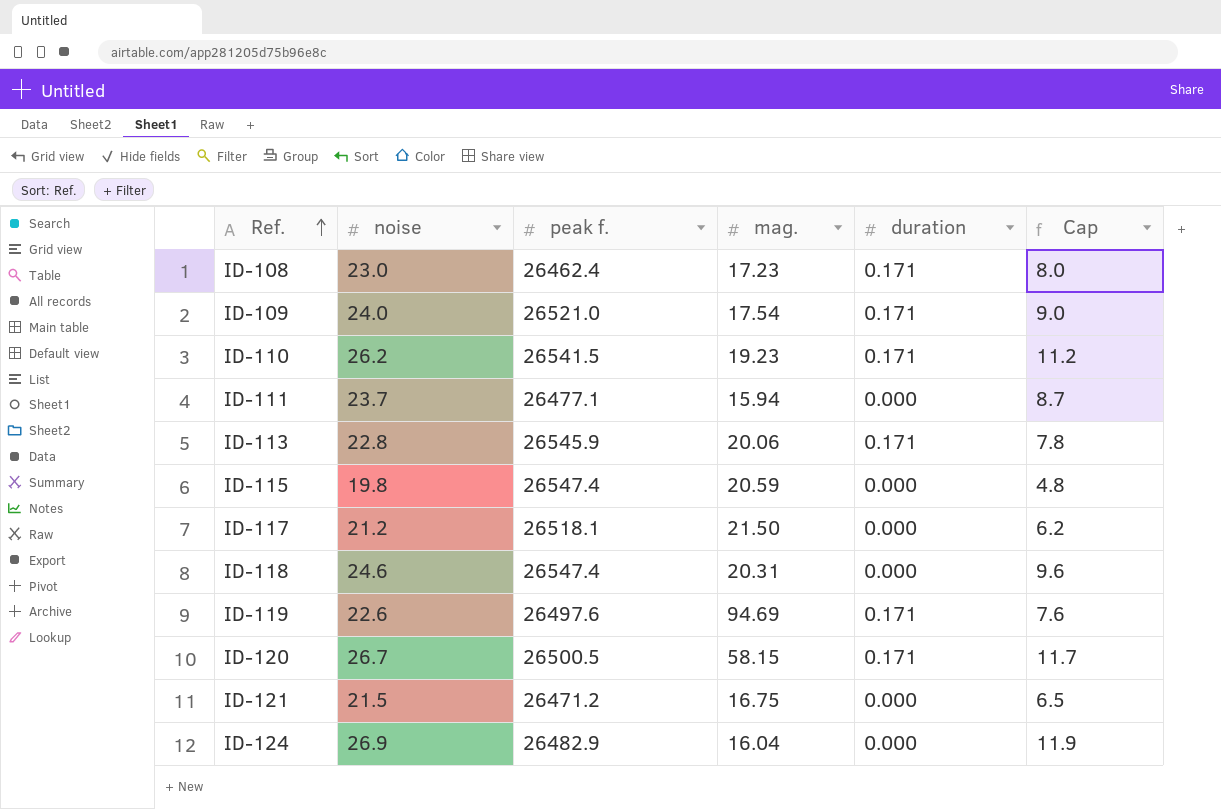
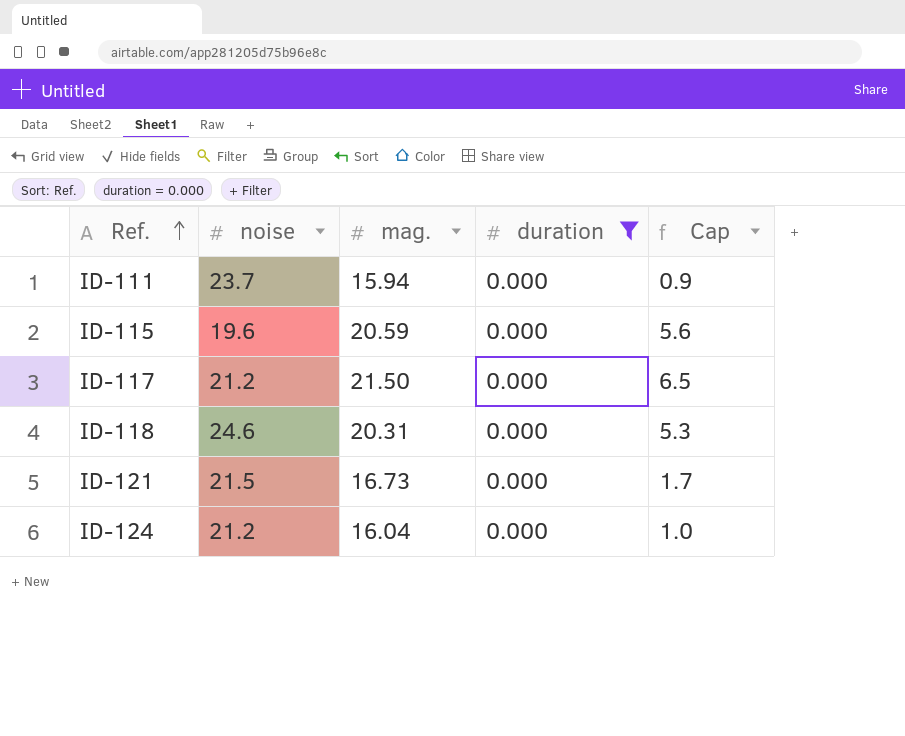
filter: none -> duration = 0.000
column peak f. | position: 3 -> none
column Cap | formula: [noise] - 15 -> [mag.] - 15
ID-115 | noise: 19.8 -> 19.6
ID-121 | mag.: 16.75 -> 16.73
ID-124 | noise: 26.9 -> 21.2

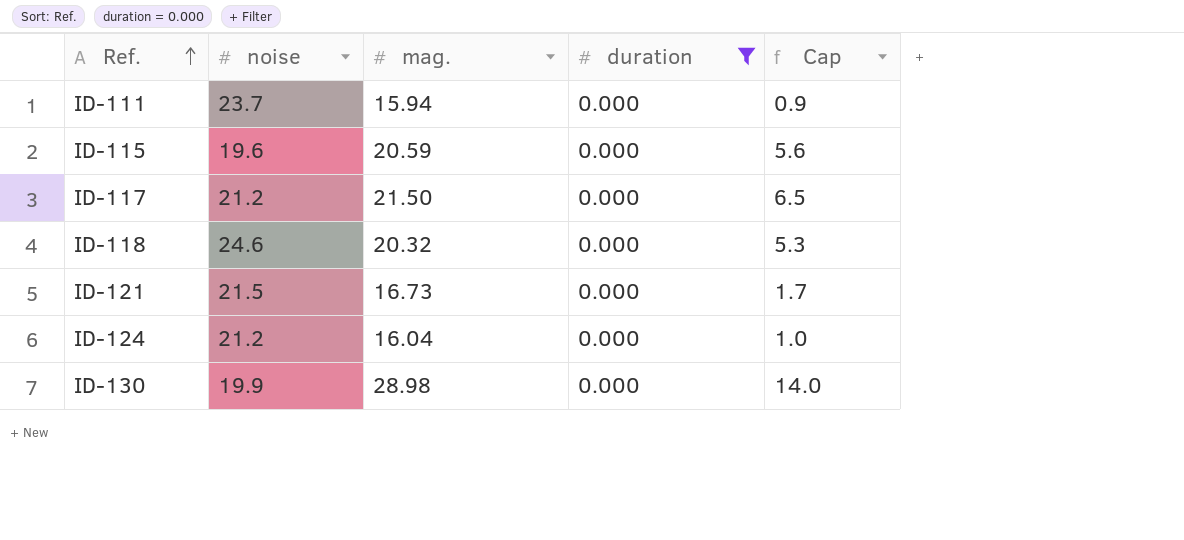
ID-118 | mag.: 20.31 -> 20.32
row ID-130: none -> 19.9 | 28.98 | 0.000 | 14.0

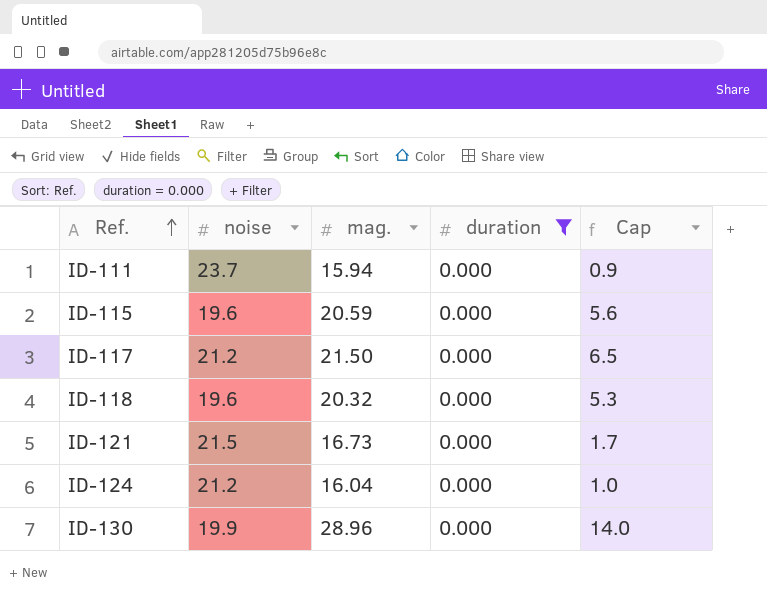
ID-118 | noise: 24.6 -> 19.6
ID-130 | mag.: 28.98 -> 28.96

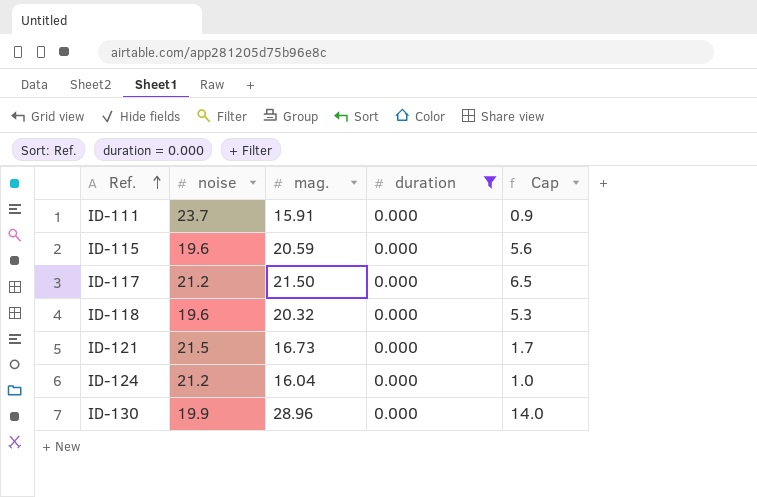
ID-111 | mag.: 15.94 -> 15.91

